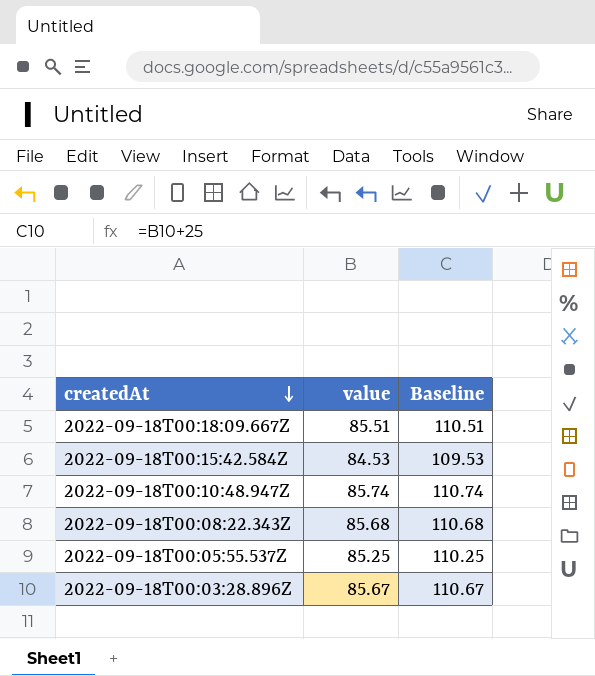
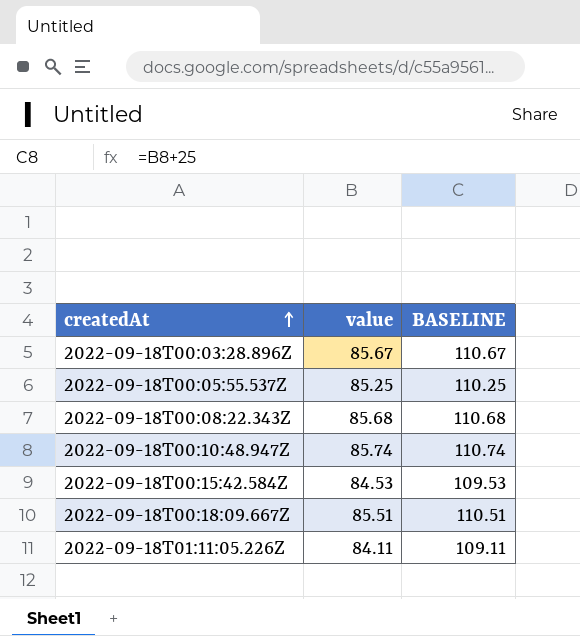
row order: createdAt descending -> createdAt ascending
column name: Baseline -> BASELINE
row 2022-09-18T01:11:05.226Z: none -> 84.11 | 109.11

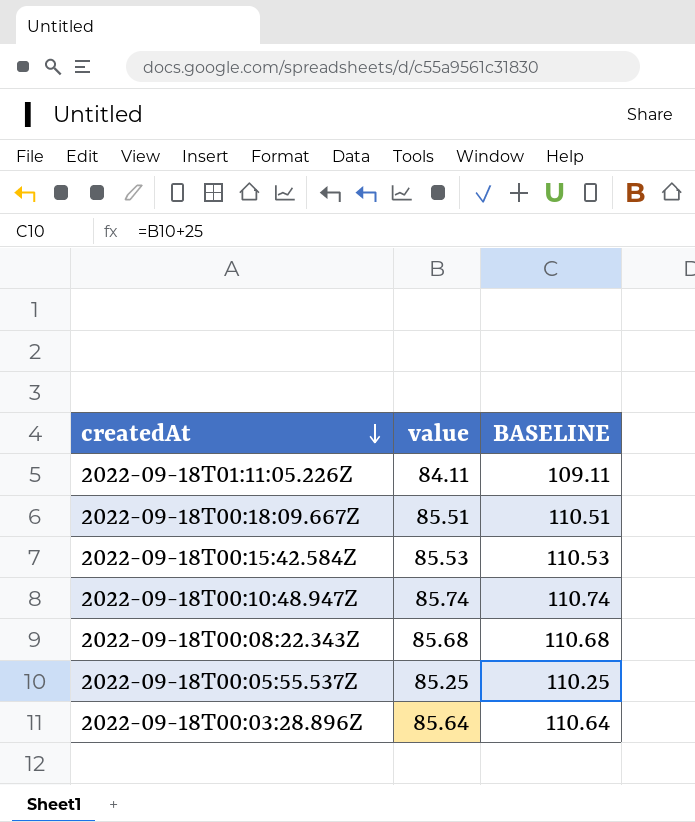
row order: createdAt ascending -> createdAt descending
2022-09-18T00:15:42.584Z | value: 84.53 -> 85.53
2022-09-18T00:15:42.584Z | BASELINE: 109.53 -> 110.53
2022-09-18T00:03:28.896Z | value: 85.67 -> 85.64
2022-09-18T00:03:28.896Z | BASELINE: 110.67 -> 110.64

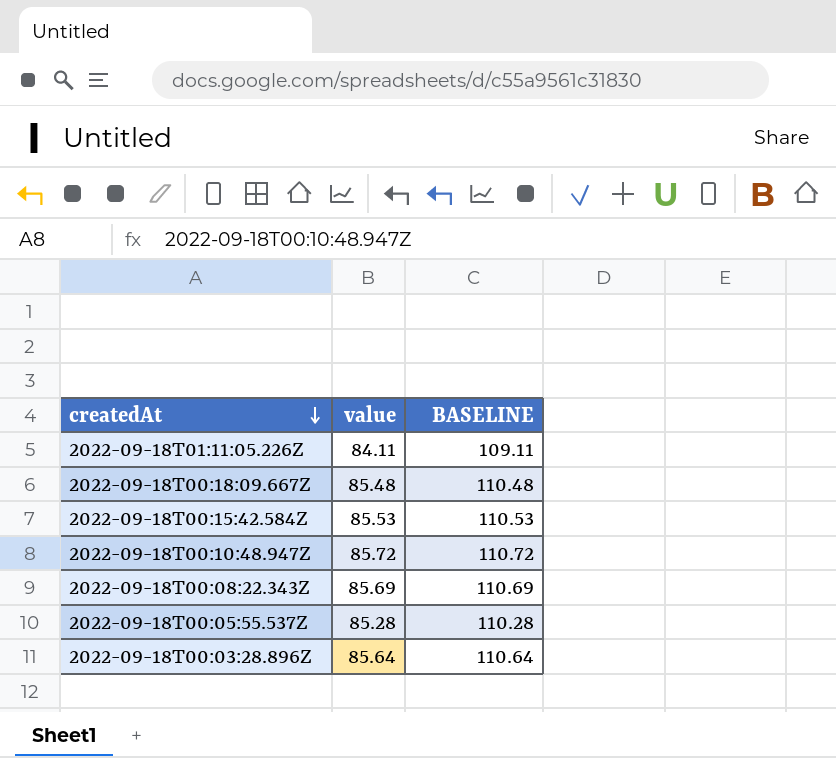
2022-09-18T00:18:09.667Z | value: 85.51 -> 85.48
2022-09-18T00:18:09.667Z | BASELINE: 110.51 -> 110.48
2022-09-18T00:10:48.947Z | value: 85.74 -> 85.72
2022-09-18T00:10:48.947Z | BASELINE: 110.74 -> 110.72
2022-09-18T00:08:22.343Z | value: 85.68 -> 85.69
2022-09-18T00:08:22.343Z | BASELINE: 110.68 -> 110.69
2022-09-18T00:05:55.537Z | value: 85.25 -> 85.28
2022-09-18T00:05:55.537Z | BASELINE: 110.25 -> 110.28

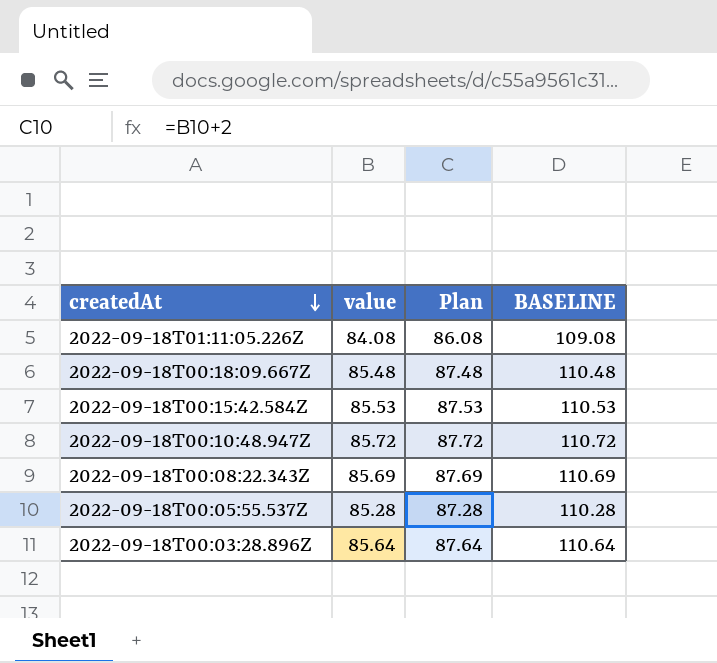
column Plan | formula: none -> [value] + 2
2022-09-18T01:11:05.226Z | value: 84.11 -> 84.08
2022-09-18T01:11:05.226Z | BASELINE: 109.11 -> 109.08

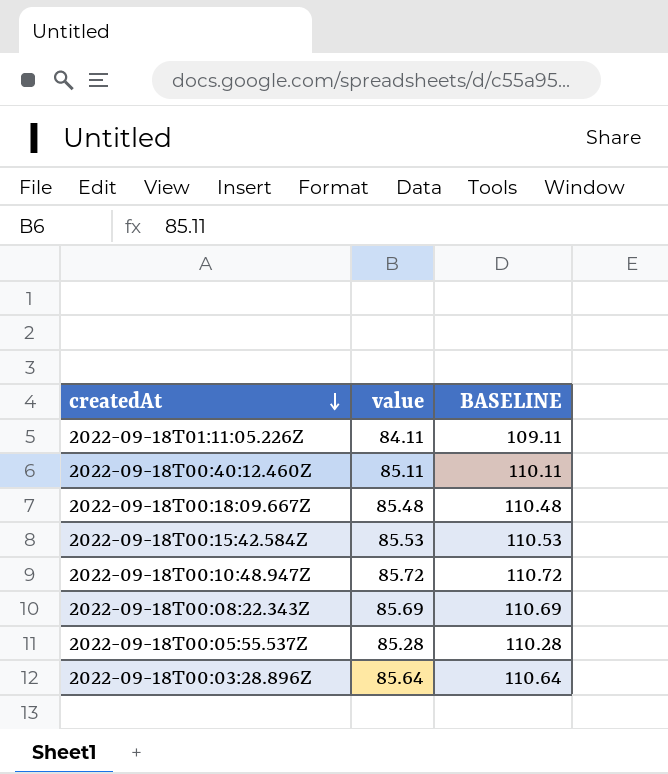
column Plan | formula: [value] + 2 -> none
2022-09-18T01:11:05.226Z | value: 84.08 -> 84.11
2022-09-18T01:11:05.226Z | BASELINE: 109.08 -> 109.11
row 2022-09-18T00:40:12.460Z: none -> 85.11 | 110.11

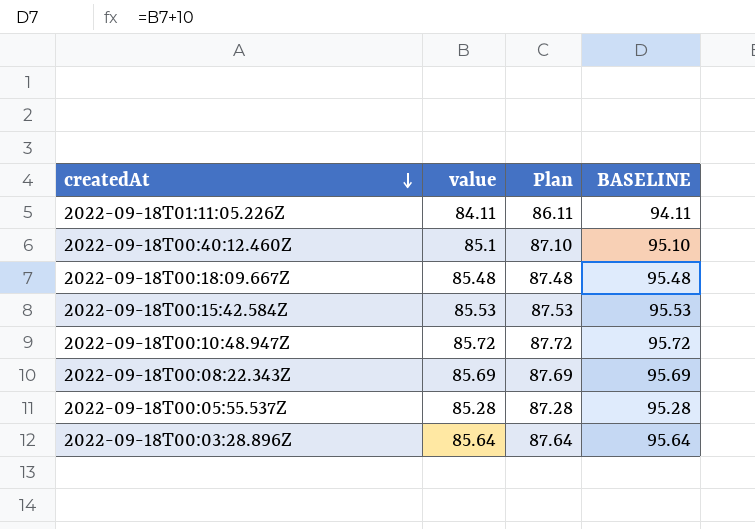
column Plan | formula: none -> [value] + 2
column BASELINE | formula: [value] + 25 -> [value] + 10
2022-09-18T00:40:12.460Z | value: 85.11 -> 85.1

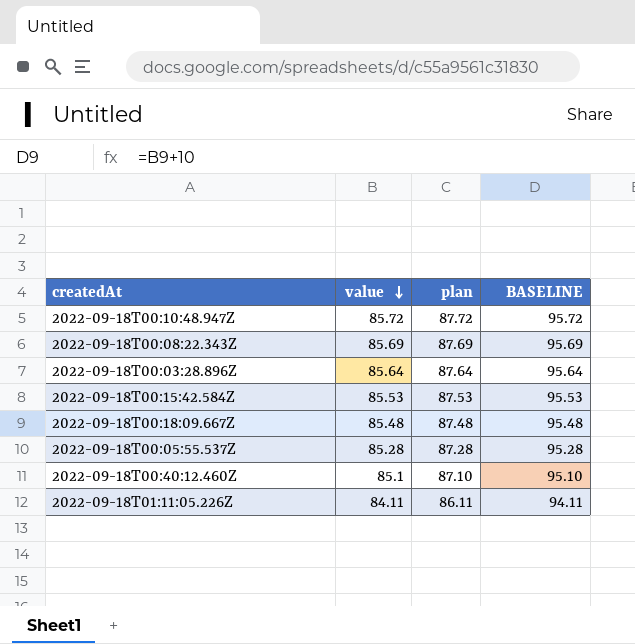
row order: createdAt descending -> value descending
column name: Plan -> plan

